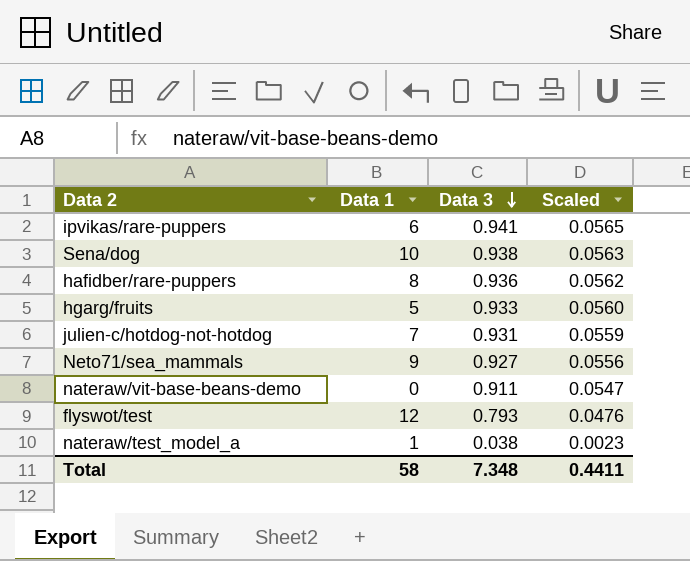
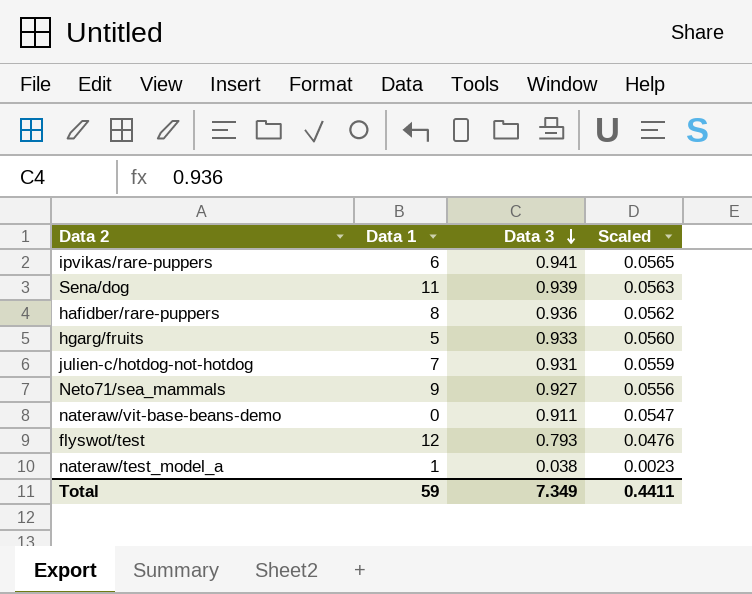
Sena/dog | Data 1: 10 -> 11
Sena/dog | Data 3: 0.938 -> 0.939
Total | Data 1: 58 -> 59
Total | Data 3: 7.348 -> 7.349

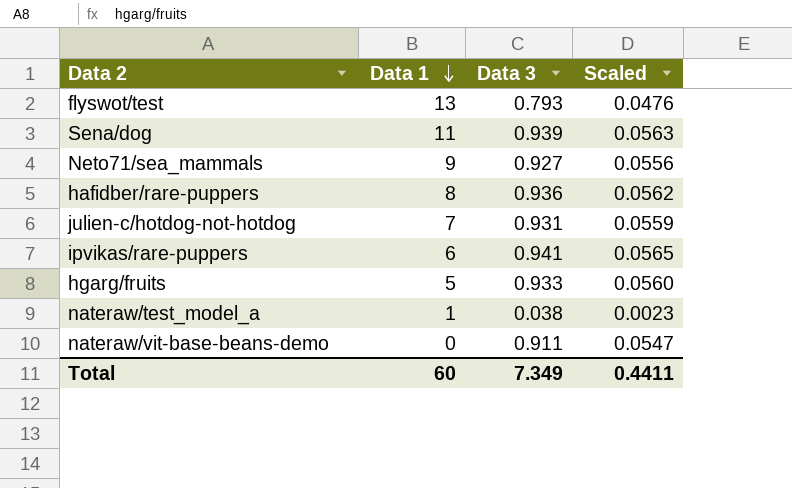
row order: Data 3 descending -> Data 1 descending
flyswot/test | Data 1: 12 -> 13
Total | Data 1: 59 -> 60

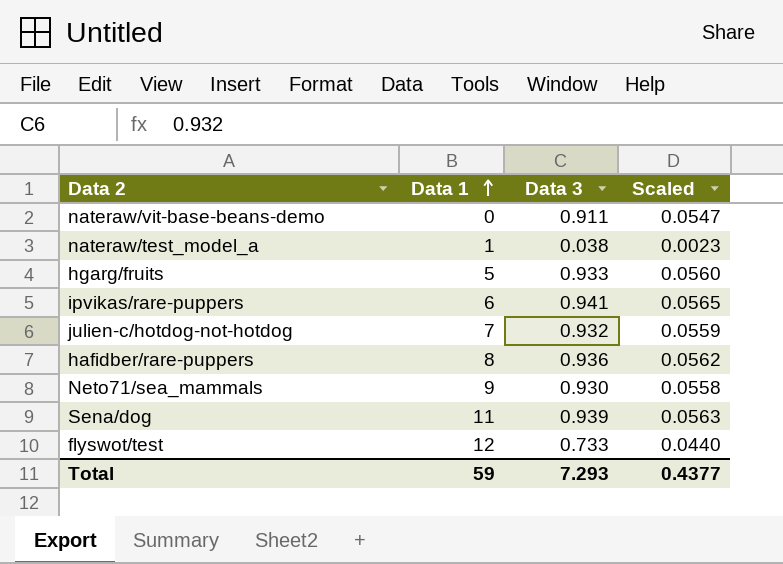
row order: Data 1 descending -> Data 1 ascending
julien-c/hotdog-not-hotdog | Data 3: 0.931 -> 0.932
Neto71/sea_mammals | Data 3: 0.927 -> 0.930
Neto71/sea_mammals | Scaled: 0.0556 -> 0.0558
flyswot/test | Data 1: 13 -> 12
flyswot/test | Data 3: 0.793 -> 0.733
flyswot/test | Scaled: 0.0476 -> 0.0440
Total | Data 1: 60 -> 59
Total | Data 3: 7.349 -> 7.293
Total | Scaled: 0.4411 -> 0.4377

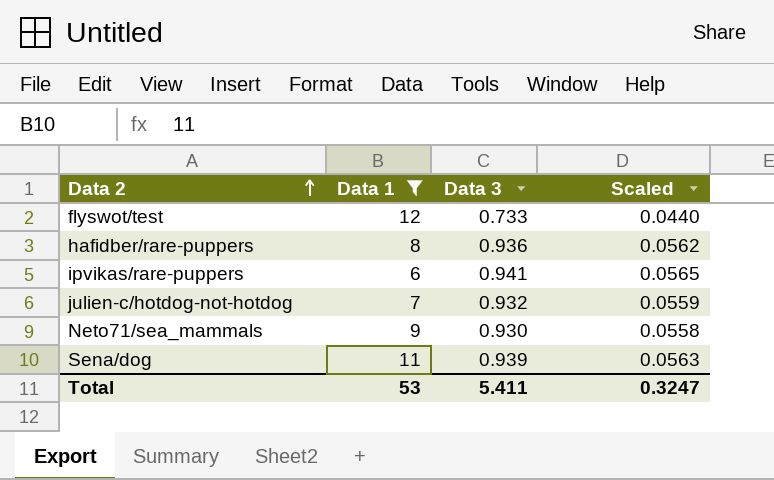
filter: none -> Data 1 >= 6
row order: Data 1 ascending -> Data 2 ascending
Total | Data 1: 59 -> 53
Total | Data 3: 7.293 -> 5.411
Total | Scaled: 0.4377 -> 0.3247

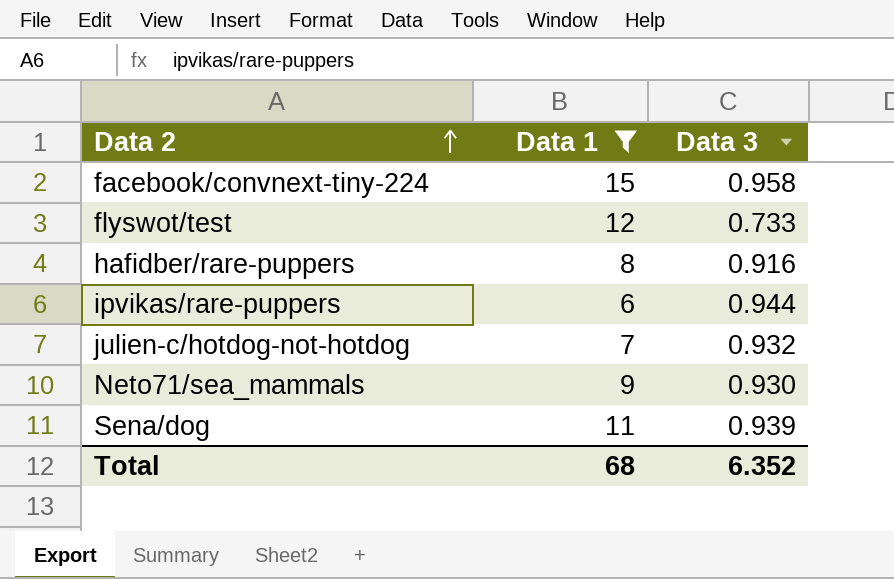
column Scaled | formula: [Data 3] * 0.06 -> none
row facebook/convnext-tiny-224: none -> 15 | 0.958
hafidber/rare-puppers | Data 3: 0.936 -> 0.916
ipvikas/rare-puppers | Data 3: 0.941 -> 0.944
Total | Data 1: 53 -> 68
Total | Data 3: 5.411 -> 6.352

